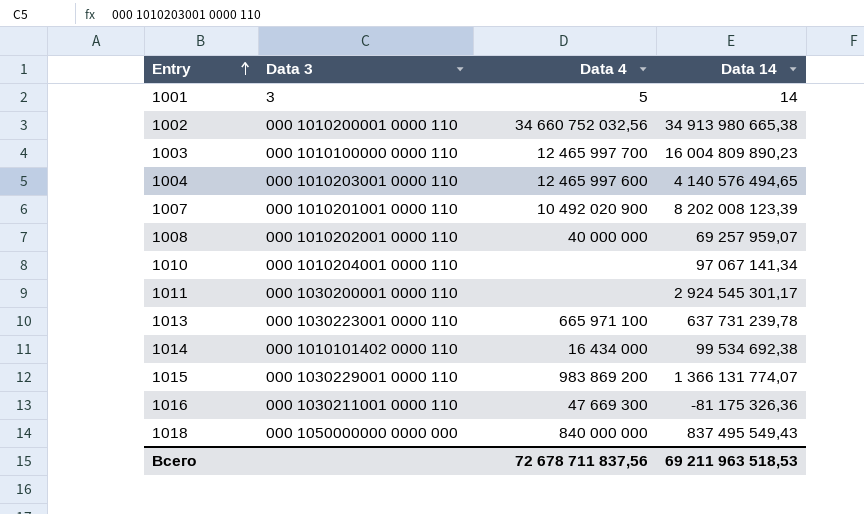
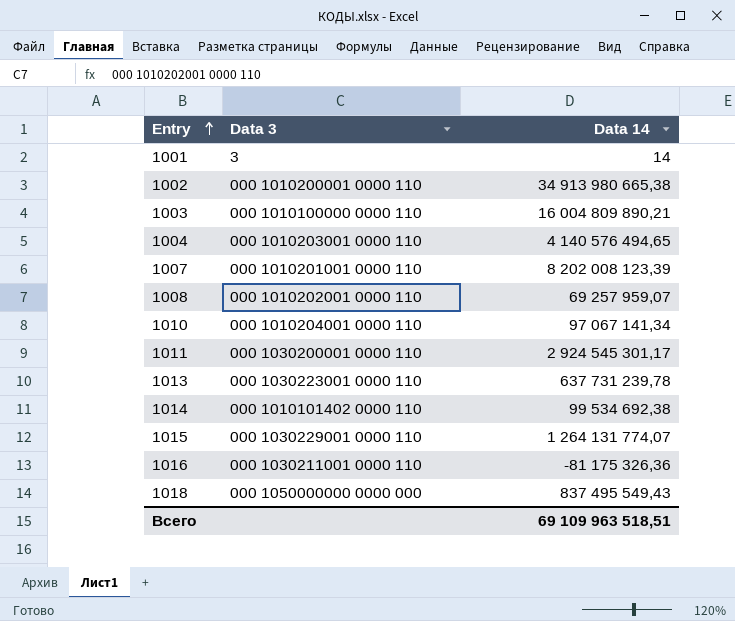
column Data 4 | position: 3 -> none
1003 | Data 14: 16 004 809 890,23 -> 16 004 809 890,21
1015 | Data 14: 1 366 131 774,07 -> 1 264 131 774,07
Всего | Data 14: 69 211 963 518,53 -> 69 109 963 518,51

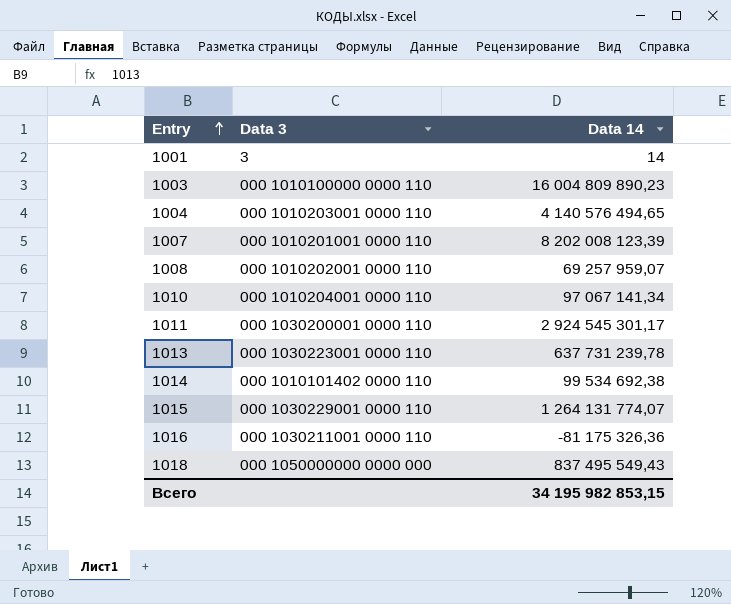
row 1002: 000 1010200001 0000 110 | 34 913 980 665,38 -> none
1003 | Data 14: 16 004 809 890,21 -> 16 004 809 890,23
Всего | Data 14: 69 109 963 518,51 -> 34 195 982 853,15

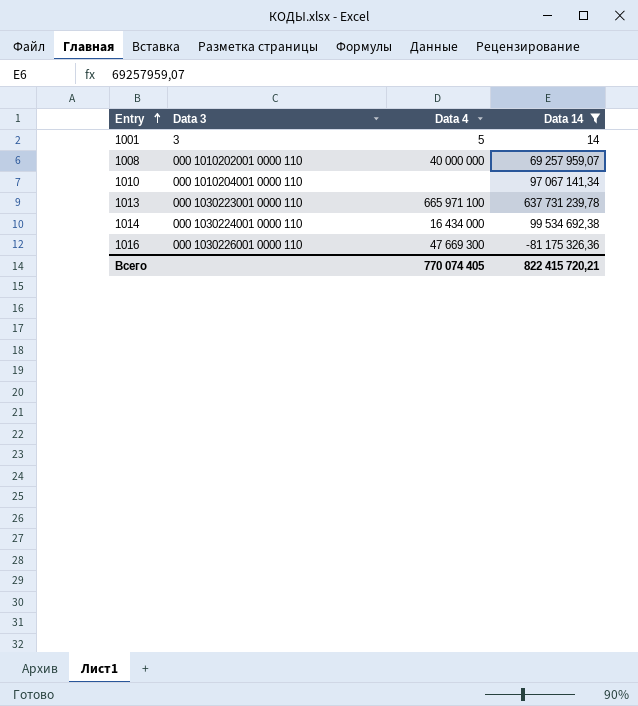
filter: none -> Data 14 <= 637 731 239,78
column Data 4 | position: none -> 3
1014 | Data 3: 000 1010101402 0000 110 -> 000 1030224001 0000 110
1016 | Data 3: 000 1030211001 0000 110 -> 000 1030226001 0000 110
Всего | Data 14: 34 195 982 853,15 -> 822 415 720,21

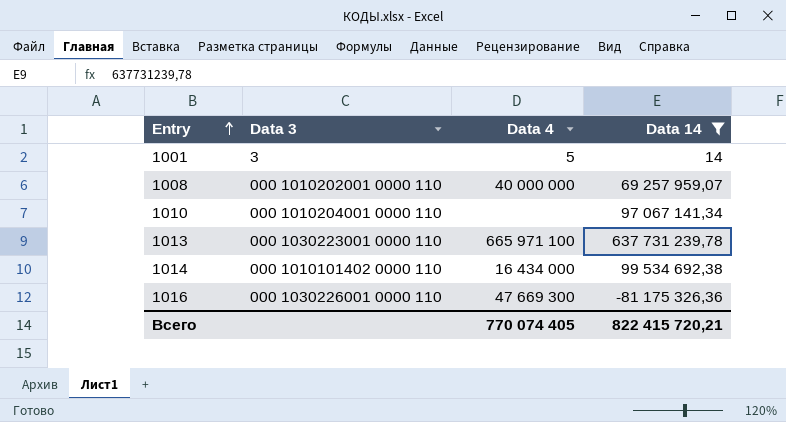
1014 | Data 3: 000 1030224001 0000 110 -> 000 1010101402 0000 110

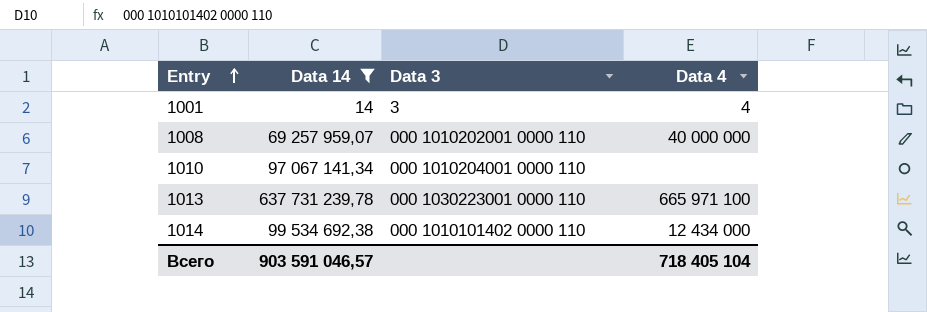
column Data 14 | position: 4 -> 2
row 1016: 000 1030226001 0000 110 | 47 669 300 | -81 175 326,36 -> none
1001 | Data 4: 5 -> 4
1014 | Data 4: 16 434 000 -> 12 434 000
Всего | Data 14: 822 415 720,21 -> 903 591 046,57
Всего | Data 4: 770 074 405 -> 718 405 104

